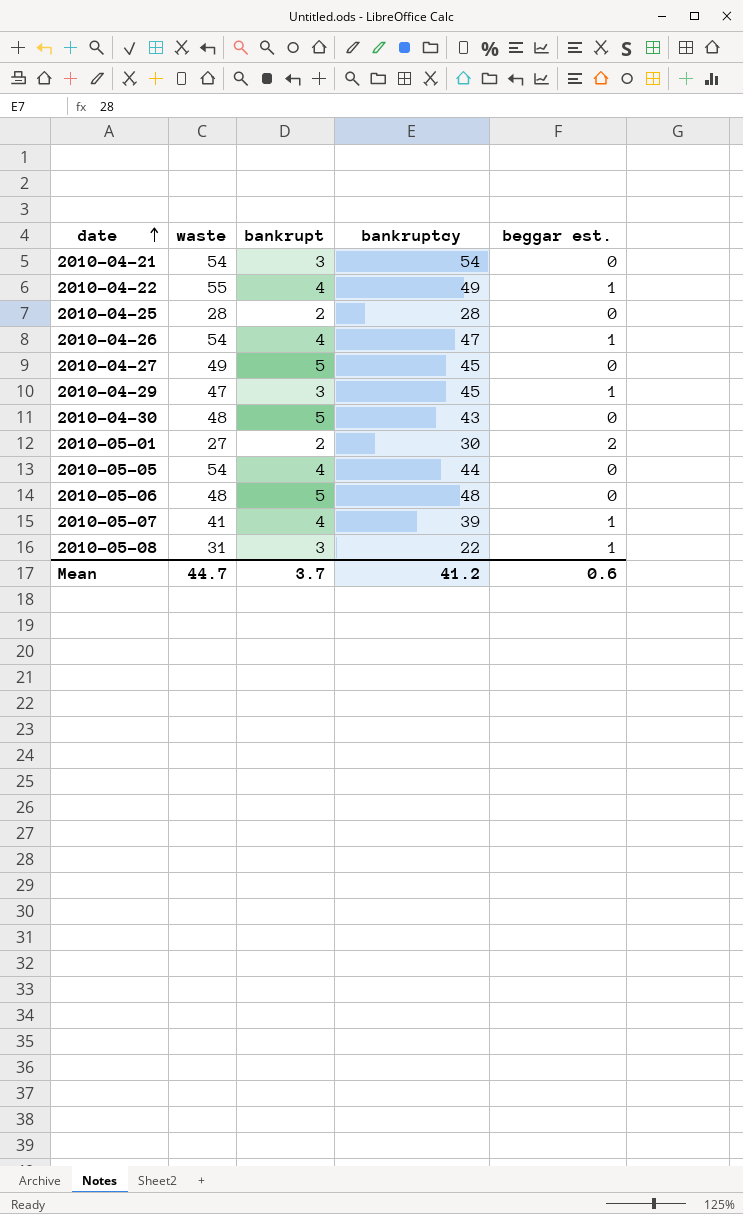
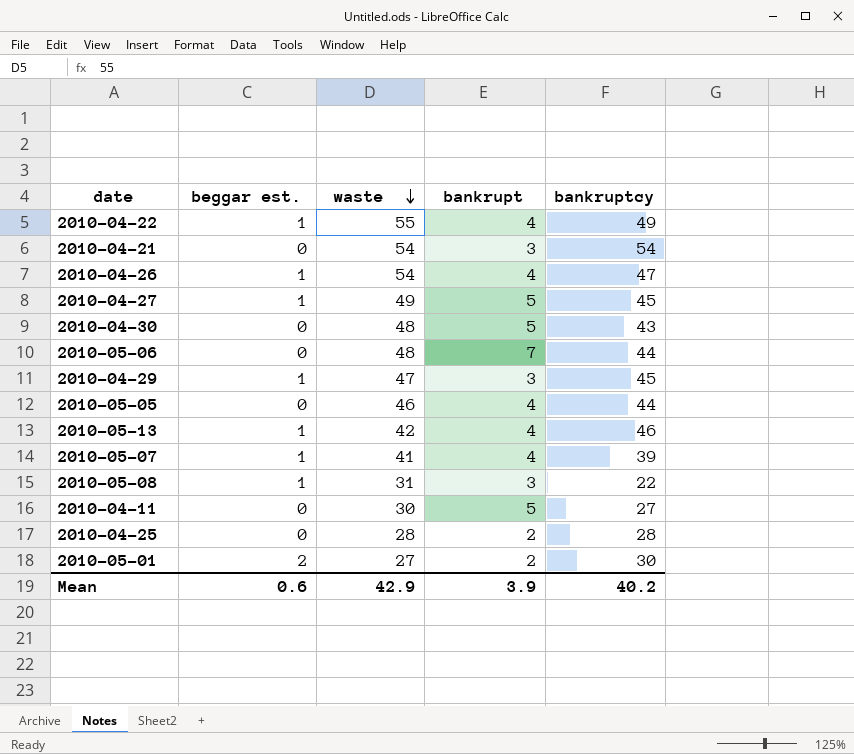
row order: date ascending -> waste descending
column beggar est. | position: 5 -> 2
2010-04-27 | beggar est.: 0 -> 1
2010-05-06 | bankrupt: 5 -> 7
2010-05-06 | bankruptcy: 48 -> 44
2010-05-05 | waste: 54 -> 46
row 2010-05-13: none -> 1 | 42 | 4 | 46
row 2010-04-11: none -> 0 | 30 | 5 | 27
Mean | waste: 44.7 -> 42.9
Mean | bankrupt: 3.7 -> 3.9
Mean | bankruptcy: 41.2 -> 40.2

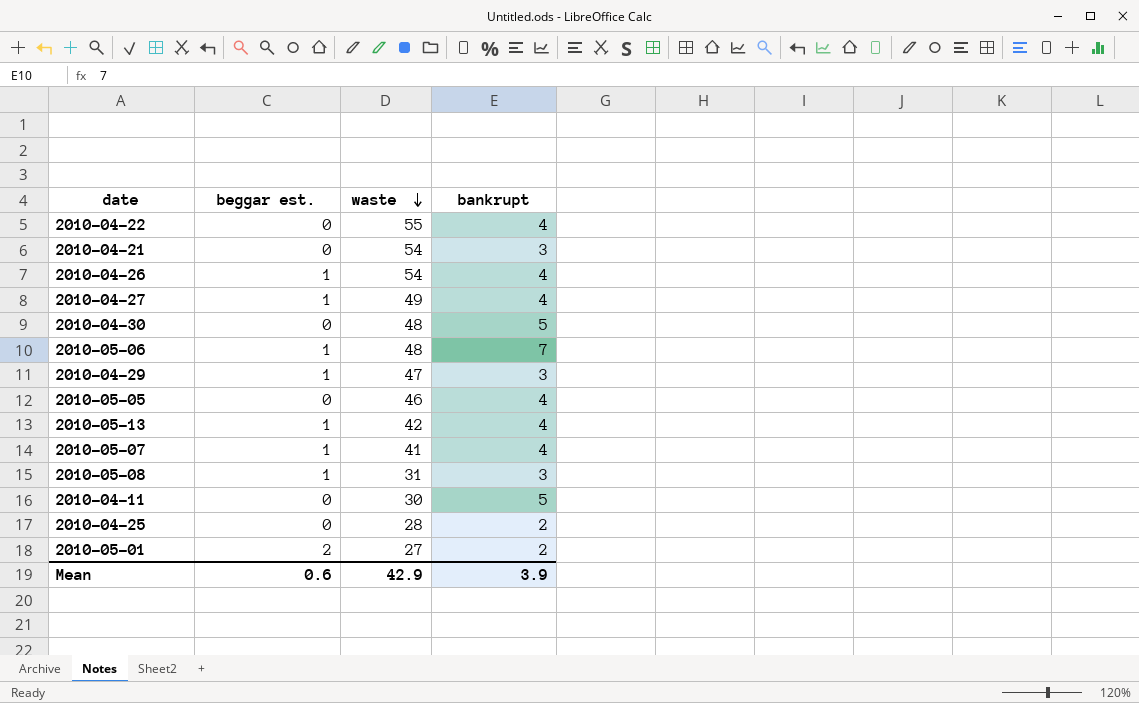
column bankruptcy | position: 5 -> none
2010-04-22 | beggar est.: 1 -> 0
2010-04-27 | bankrupt: 5 -> 4
2010-05-06 | beggar est.: 0 -> 1

